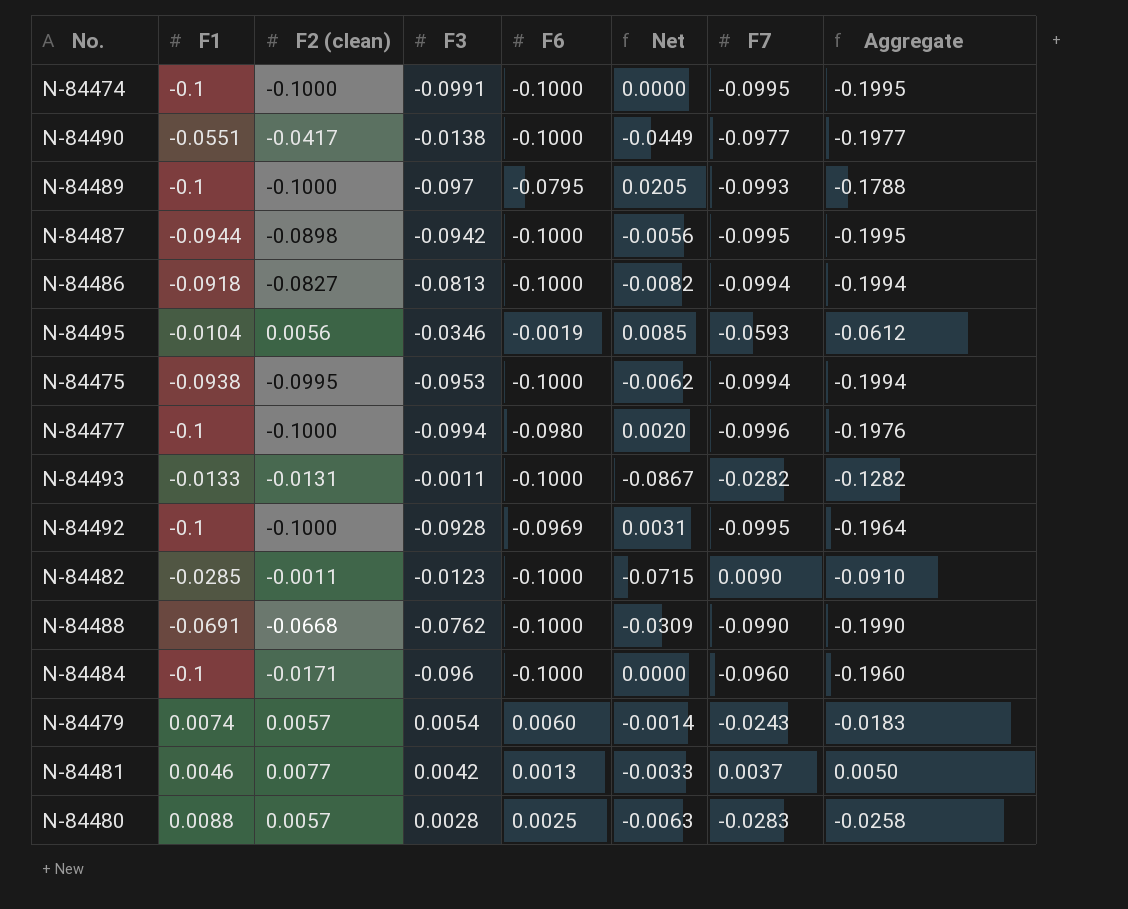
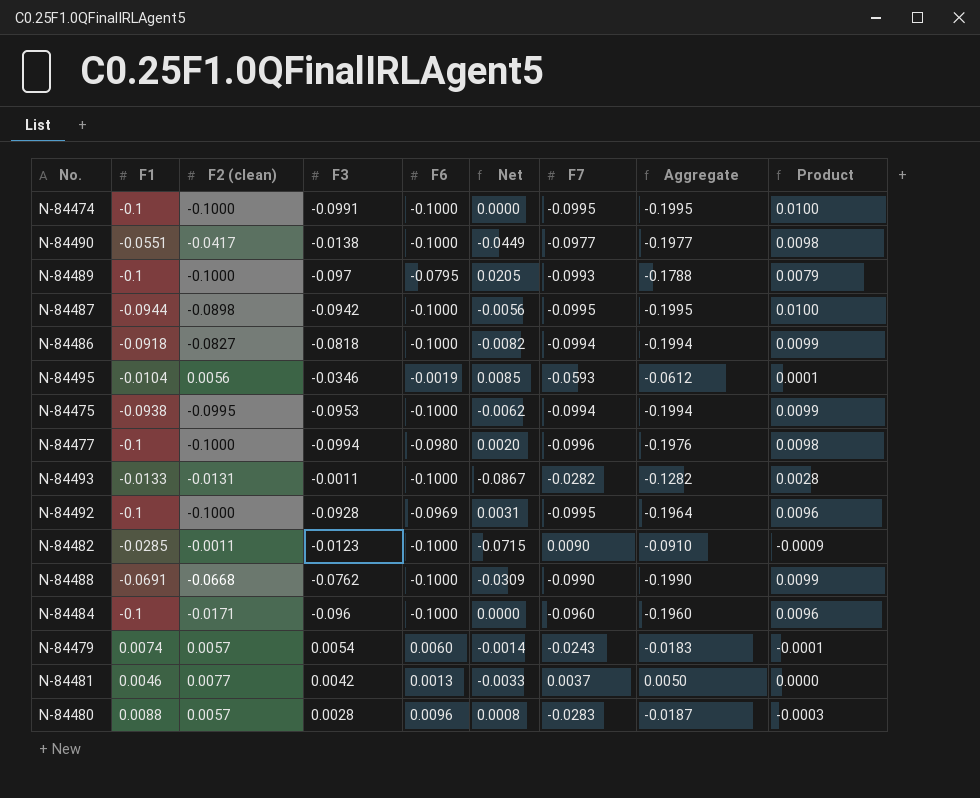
column Product | formula: none -> [F6] * [F7]
N-84486 | F3: -0.0813 -> -0.0818
N-84480 | F6: 0.0025 -> 0.0096
N-84480 | Net: -0.0063 -> 0.0008
N-84480 | Aggregate: -0.0258 -> -0.0187

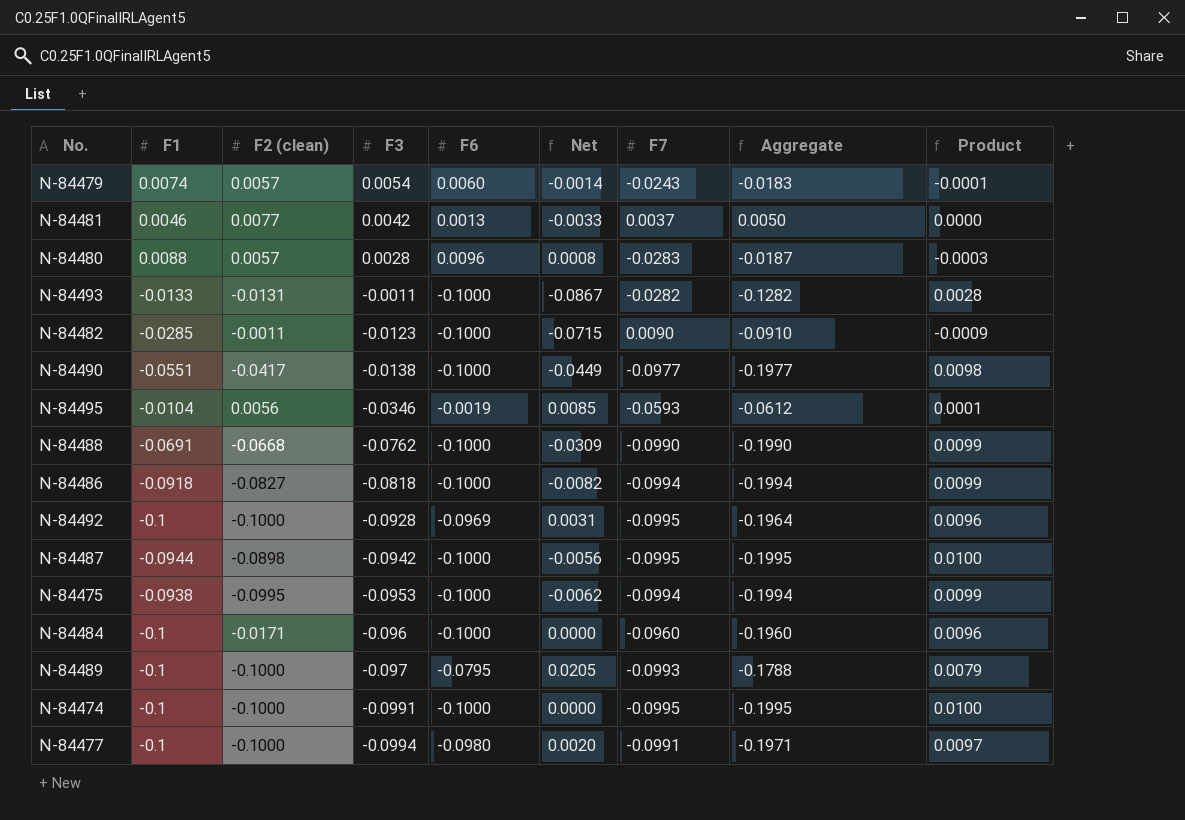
row order: none -> F3 descending
N-84477 | F7: -0.0996 -> -0.0991
N-84477 | Aggregate: -0.1976 -> -0.1971
N-84477 | Product: 0.0098 -> 0.0097

